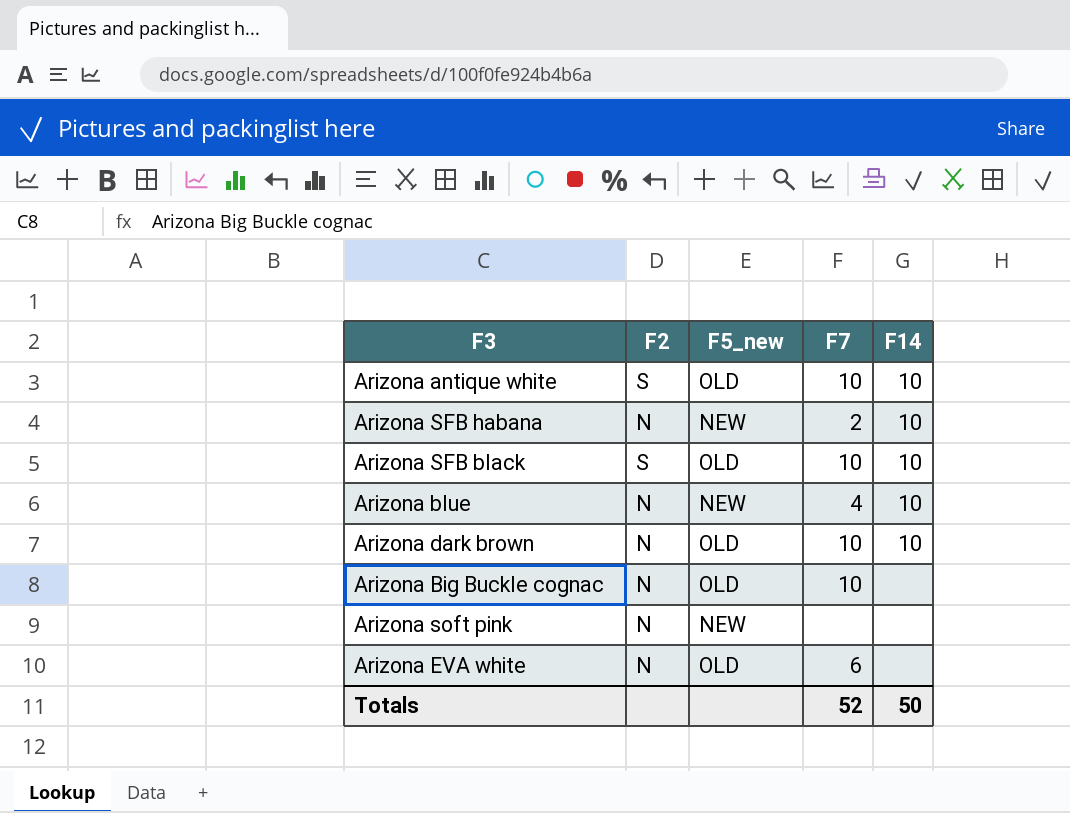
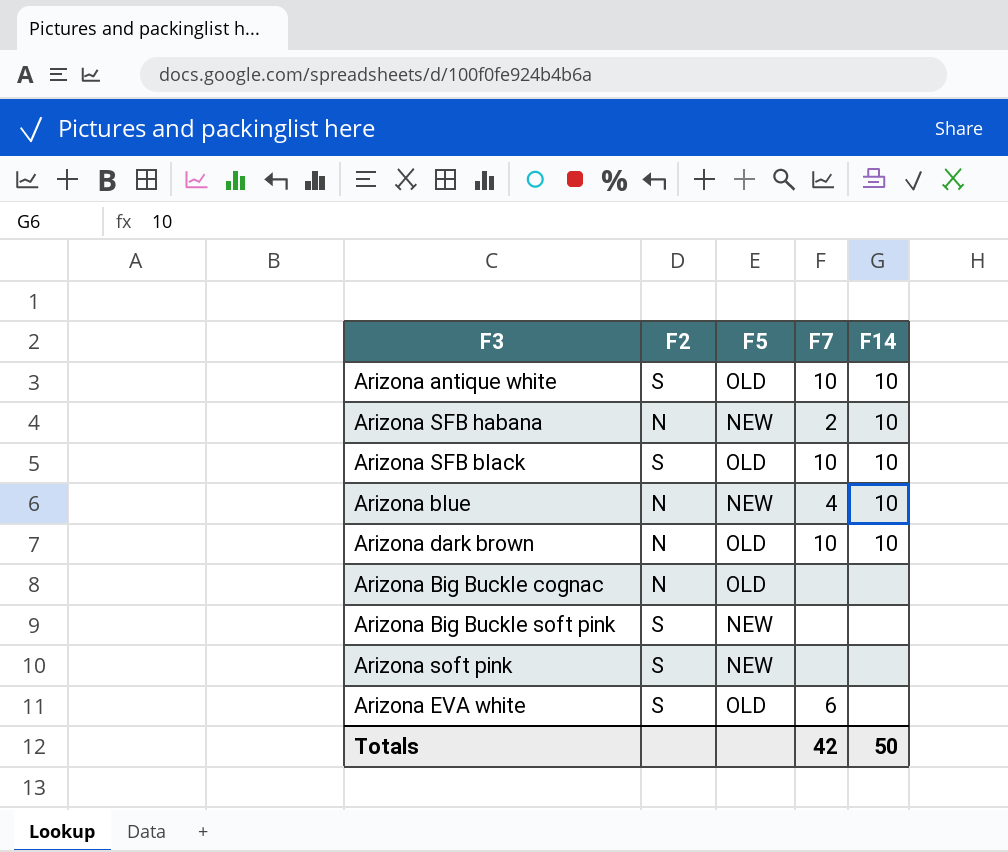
column name: F5_new -> F5
Arizona Big Buckle cognac | F7: 10 -> none
row Arizona Big Buckle soft pink: none -> S | NEW | none | none
Arizona soft pink | F2: N -> S
Arizona EVA white | F2: N -> S
Totals | F7: 52 -> 42

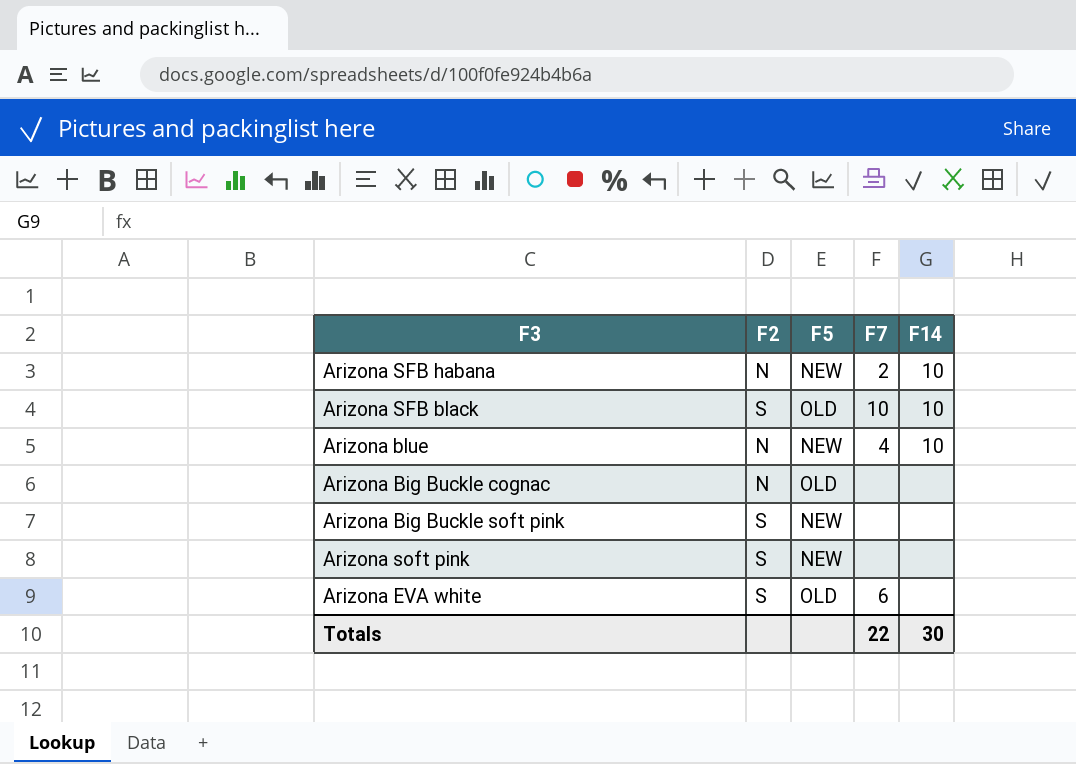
row Arizona antique white: S | OLD | 10 | 10 -> none
row Arizona dark brown: N | OLD | 10 | 10 -> none
Totals | F7: 42 -> 22
Totals | F14: 50 -> 30

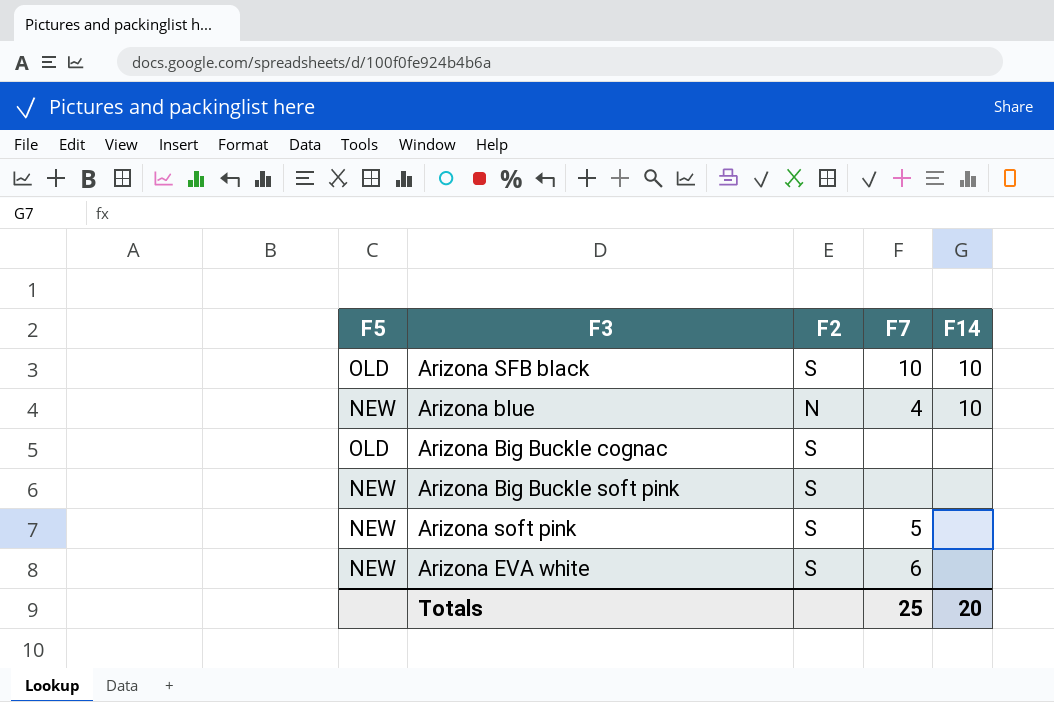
column F5 | position: 3 -> 1
row Arizona SFB habana: N | NEW | 2 | 10 -> none
Arizona Big Buckle cognac | F2: N -> S
Arizona soft pink | F7: none -> 5
Arizona EVA white | F5: OLD -> NEW
Totals | F7: 22 -> 25
Totals | F14: 30 -> 20

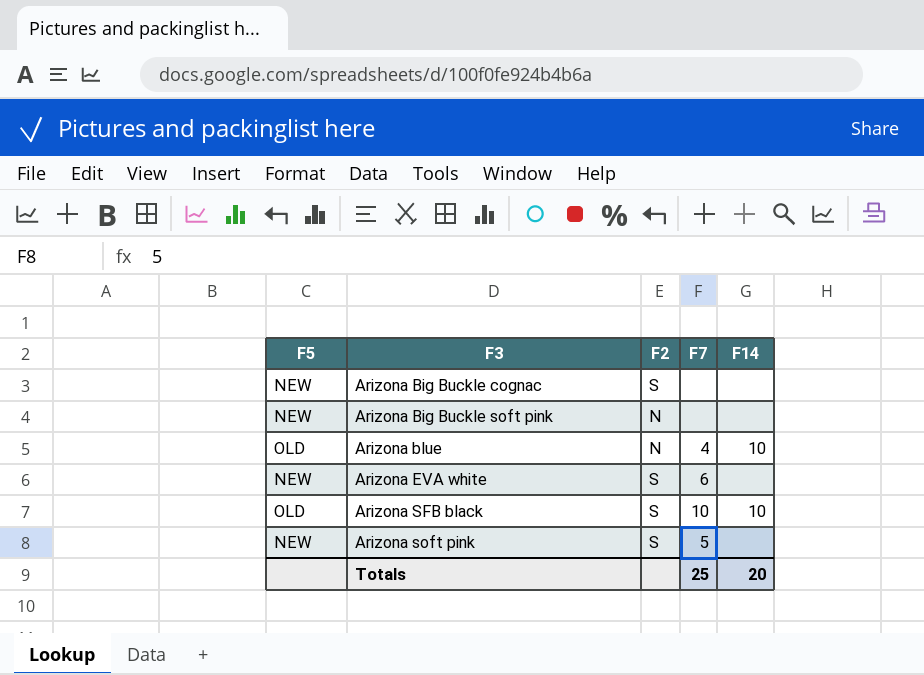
row order: none -> F3 ascending
Arizona Big Buckle cognac | F5: OLD -> NEW
Arizona Big Buckle soft pink | F2: S -> N
Arizona blue | F5: NEW -> OLD

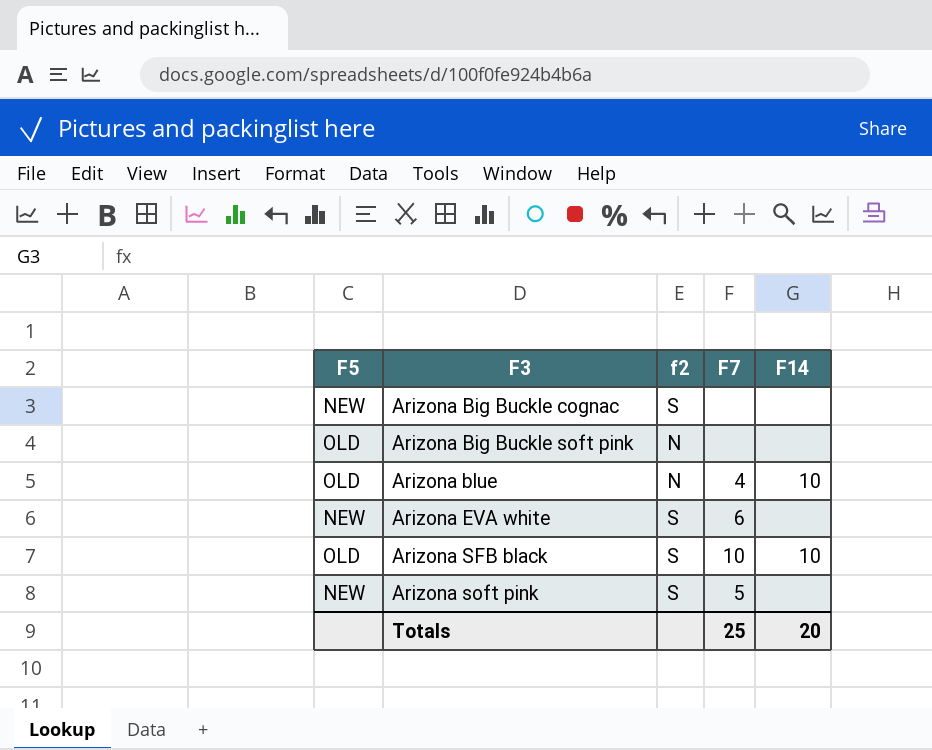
column name: F2 -> f2
Arizona Big Buckle soft pink | F5: NEW -> OLD

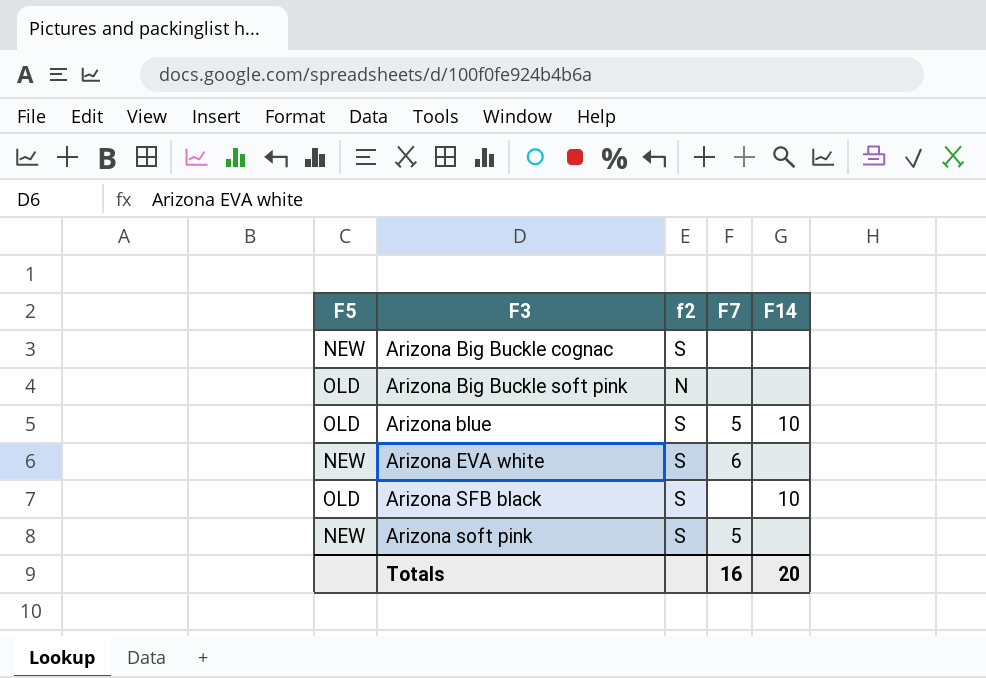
Arizona blue | f2: N -> S
Arizona blue | F7: 4 -> 5
Arizona SFB black | F7: 10 -> none
Totals | F7: 25 -> 16

